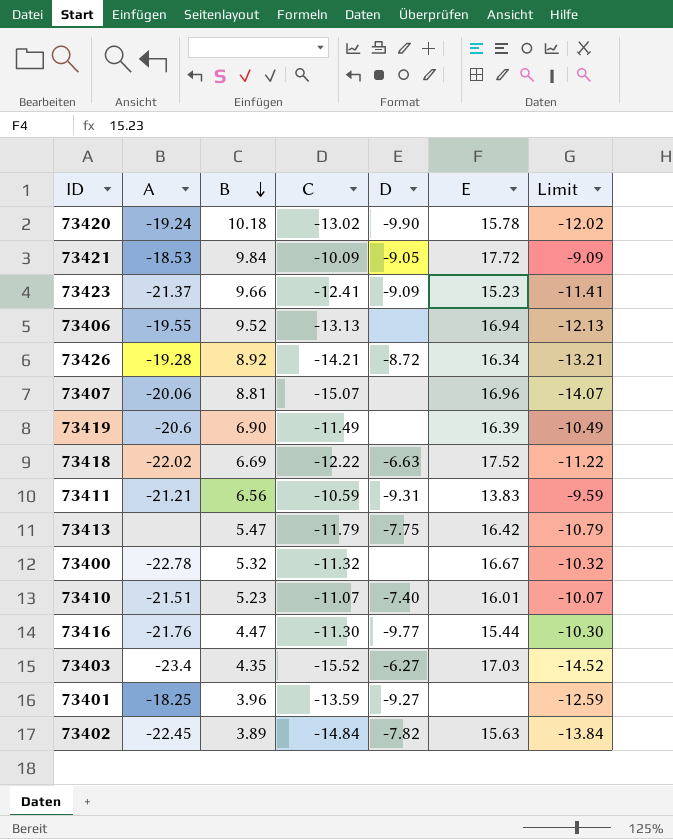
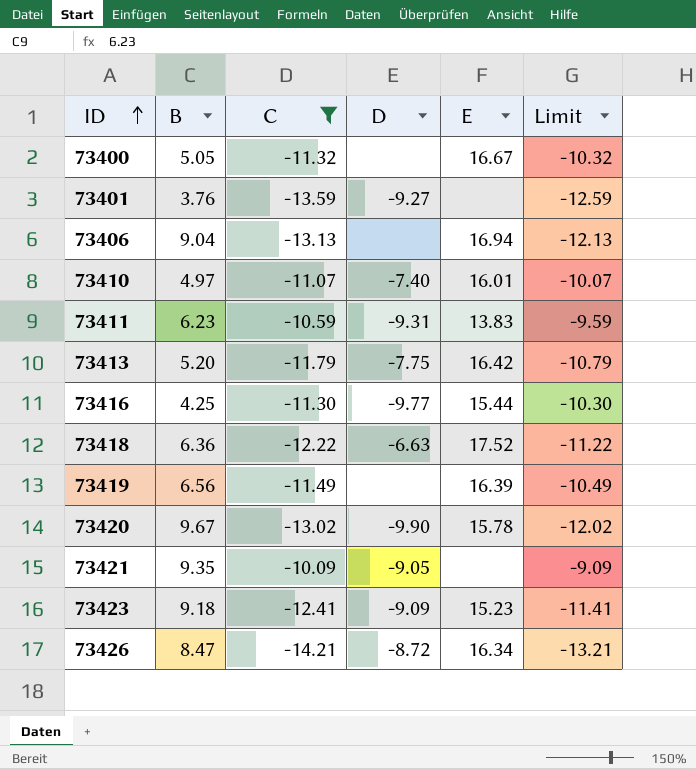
filter: none -> C >= -14.21
row order: B descending -> ID ascending
column A | position: 2 -> none
73400 | B: 5.32 -> 5.05
73401 | B: 3.96 -> 3.76
73406 | B: 9.52 -> 9.04
73410 | B: 5.23 -> 4.97
73411 | B: 6.56 -> 6.23
73413 | B: 5.47 -> 5.20
73416 | B: 4.47 -> 4.25
73418 | B: 6.69 -> 6.36
73419 | B: 6.90 -> 6.56
73420 | B: 10.18 -> 9.67
73421 | B: 9.84 -> 9.35
73421 | E: 17.72 -> none
73423 | B: 9.66 -> 9.18
73426 | B: 8.92 -> 8.47

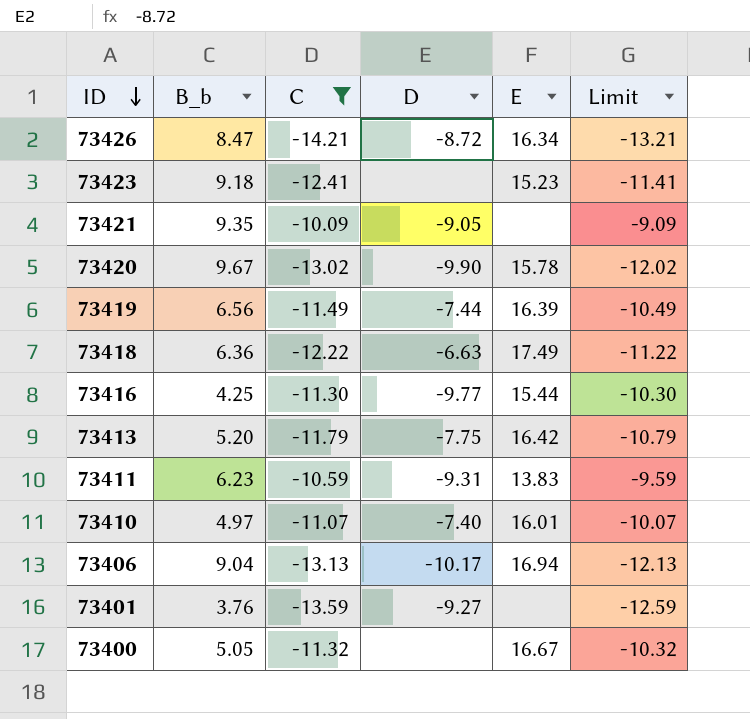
row order: ID ascending -> ID descending
column name: B -> B_b
73423 | D: -9.09 -> none
73419 | D: none -> -7.44
73418 | E: 17.52 -> 17.49
73406 | D: none -> -10.17

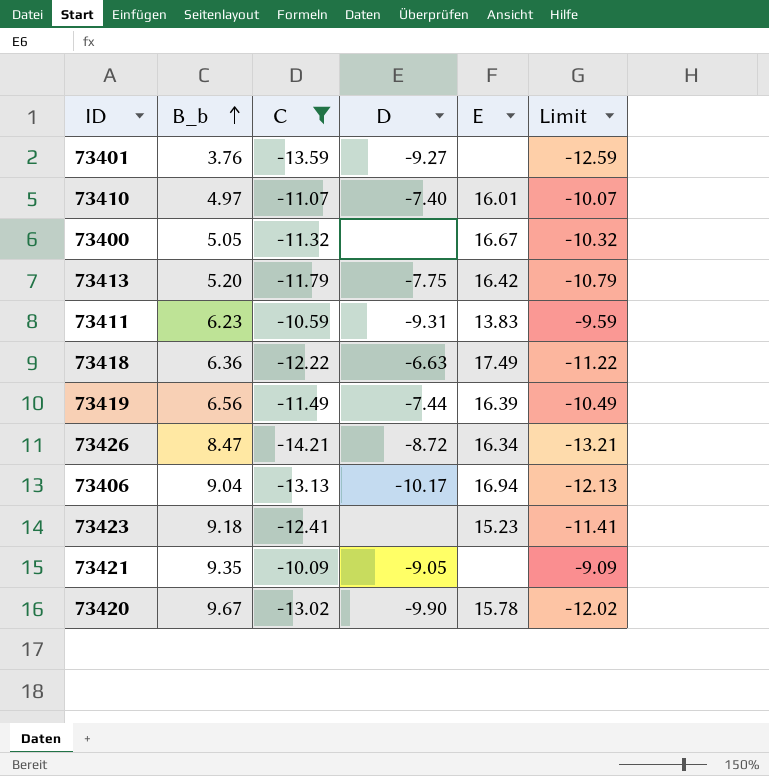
row order: ID descending -> B_b ascending
row 73416: 4.25 | -11.30 | -9.77 | 15.44 | -10.30 -> none

